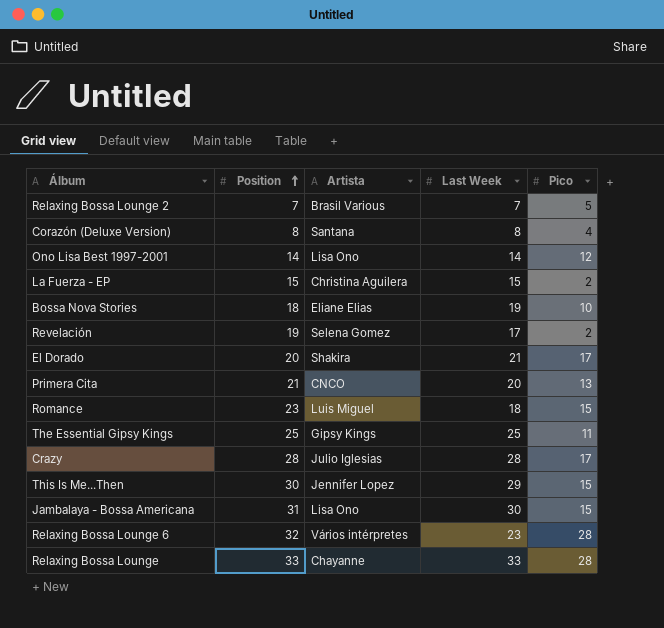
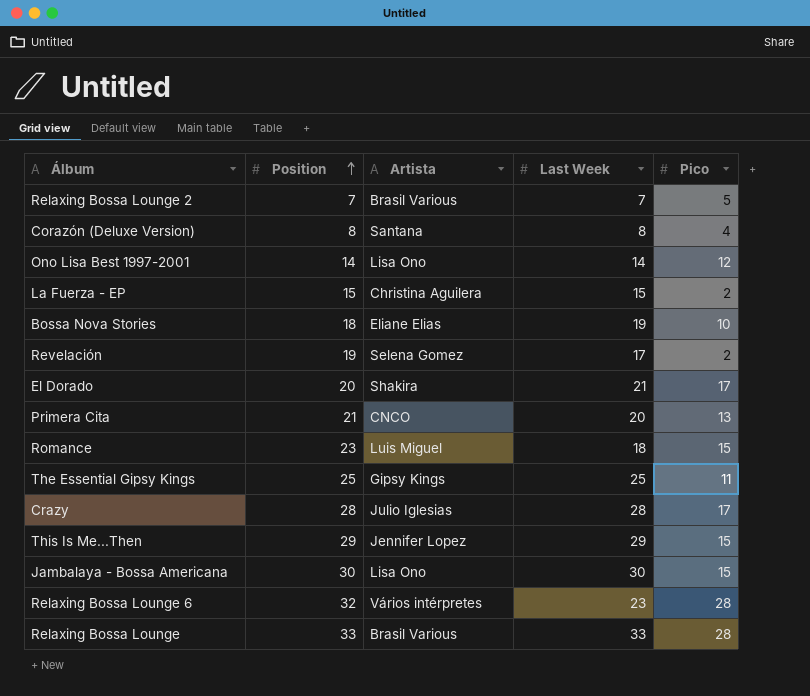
This Is Me...Then | Position: 30 -> 29
Jambalaya - Bossa Americana | Position: 31 -> 30
Relaxing Bossa Lounge | Artista: Chayanne -> Brasil Various

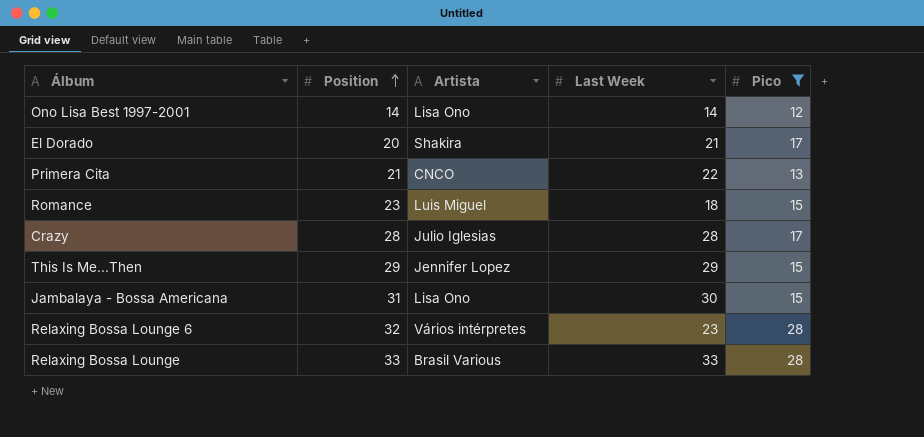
filter: none -> Pico >= 12
Primera Cita | Last Week: 20 -> 22
Jambalaya - Bossa Americana | Position: 30 -> 31

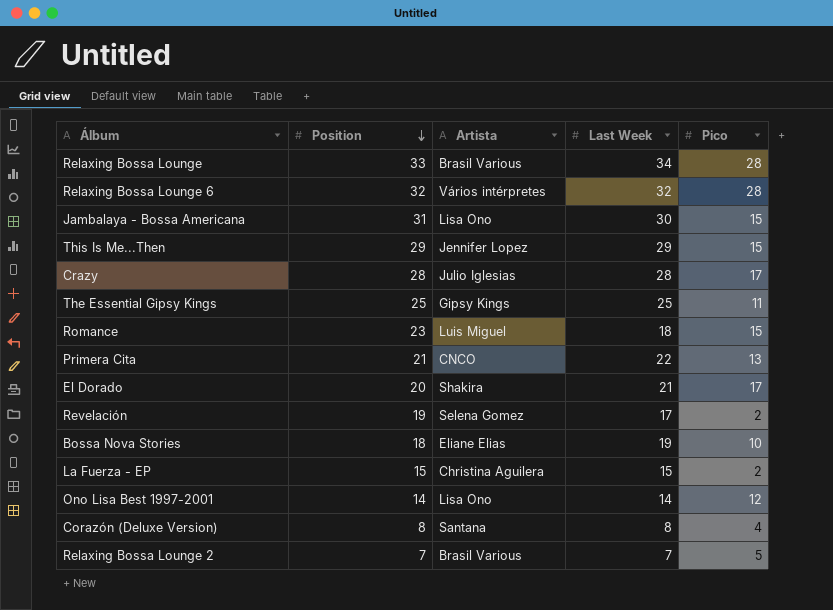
filter: Pico >= 12 -> none
row order: Position ascending -> Position descending
Relaxing Bossa Lounge | Last Week: 33 -> 34
Relaxing Bossa Lounge 6 | Last Week: 23 -> 32

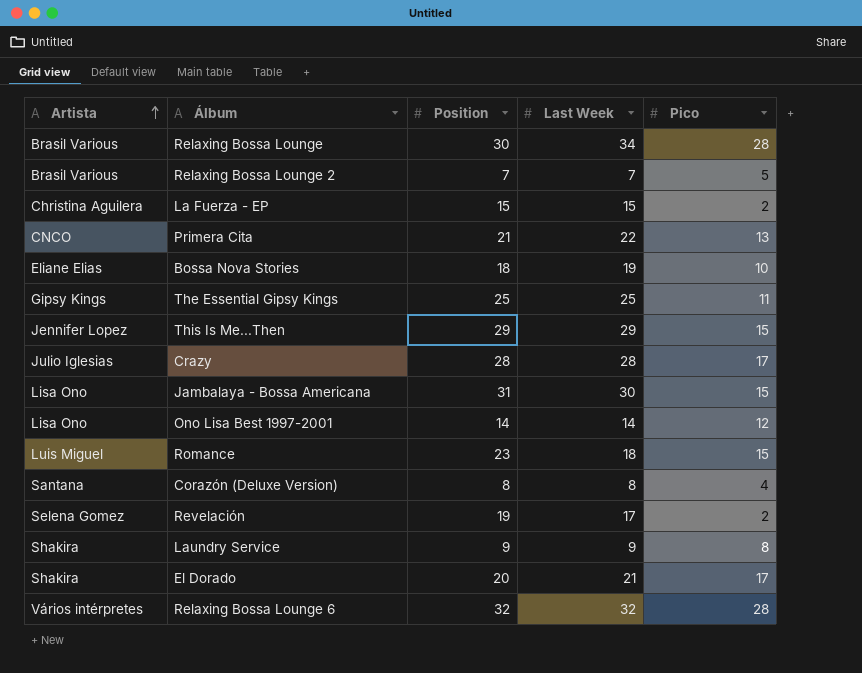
row order: Position descending -> Artista ascending
column Artista | position: 3 -> 1
Relaxing Bossa Lounge | Position: 33 -> 30
row Laundry Service: none -> Shakira | 9 | 9 | 8

